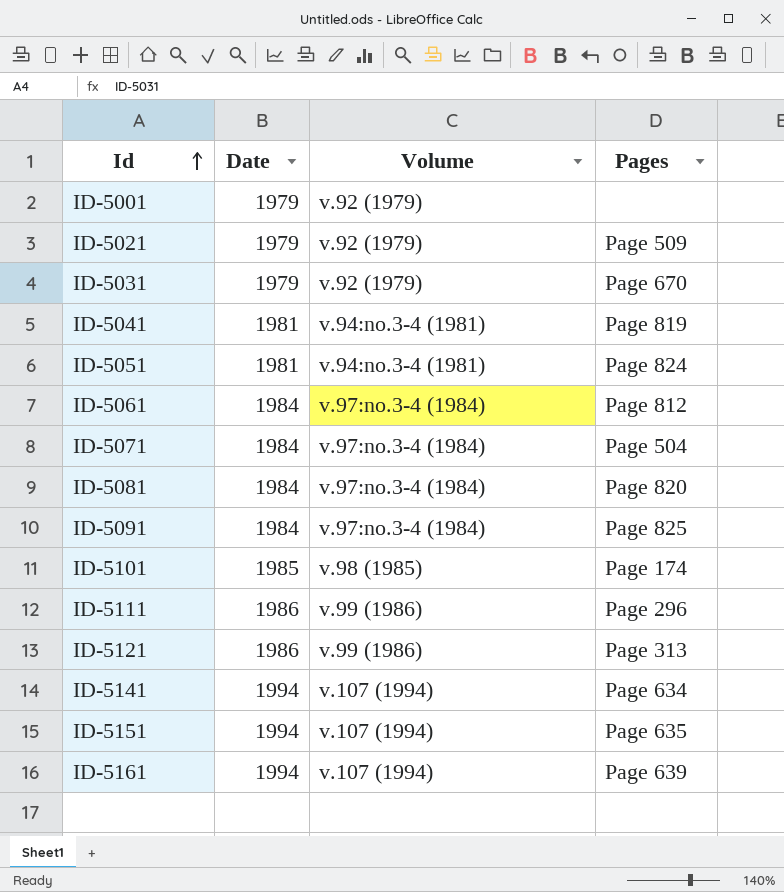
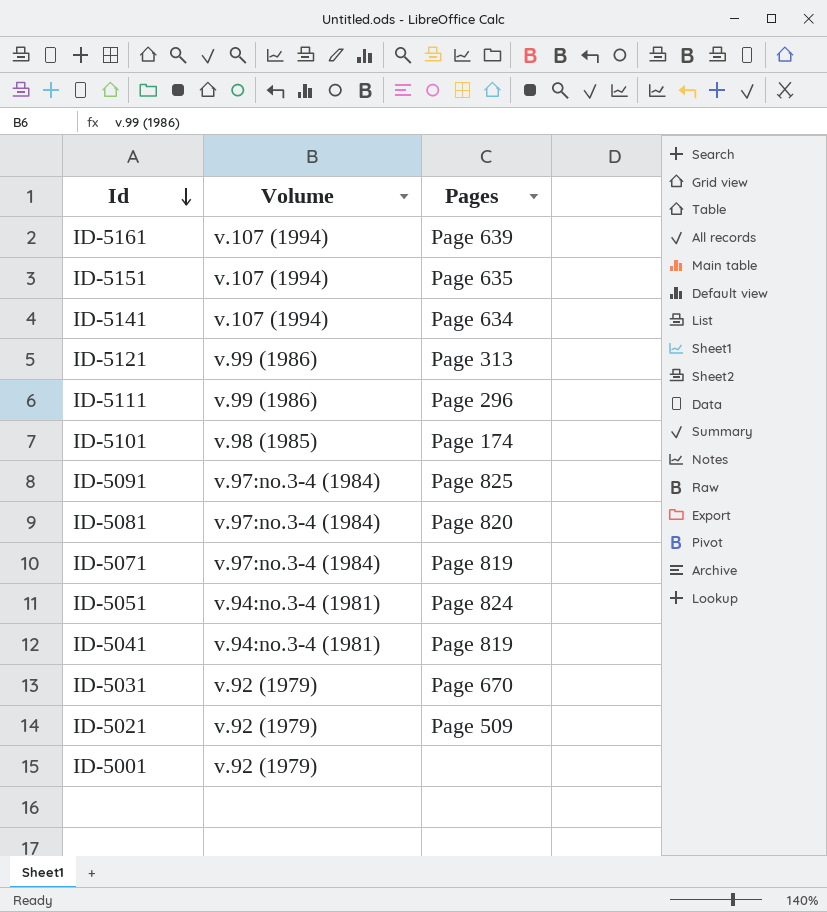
row order: Id ascending -> Id descending
column Date | position: 2 -> none
row ID-5061: 1984 | v.97:no.3-4 (1984) | Page 812 -> none
ID-5071 | Pages: Page 504 -> Page 819

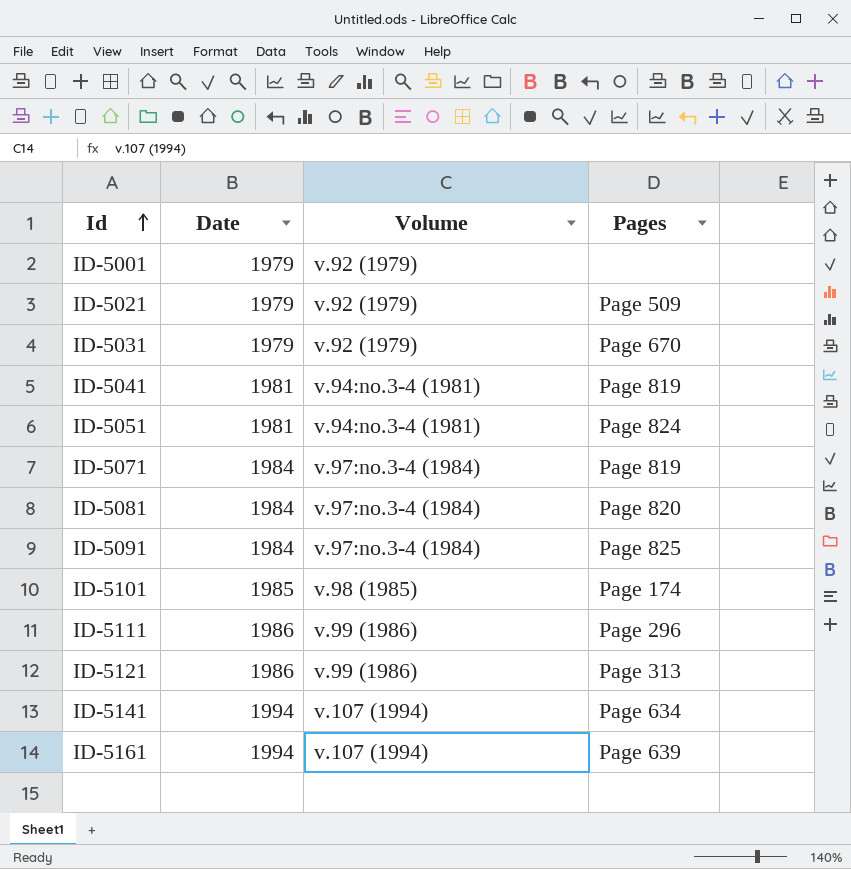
row order: Id descending -> Id ascending
column Date | position: none -> 2
row ID-5151: v.107 (1994) | Page 635 -> none

